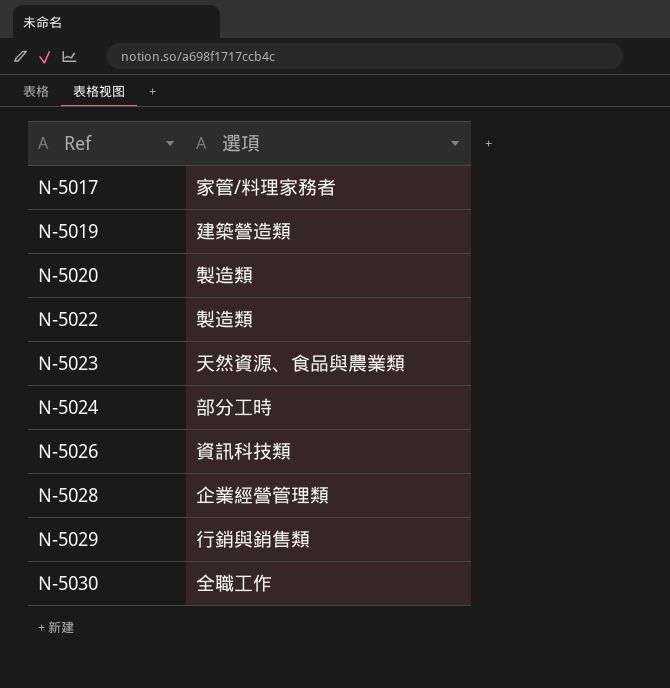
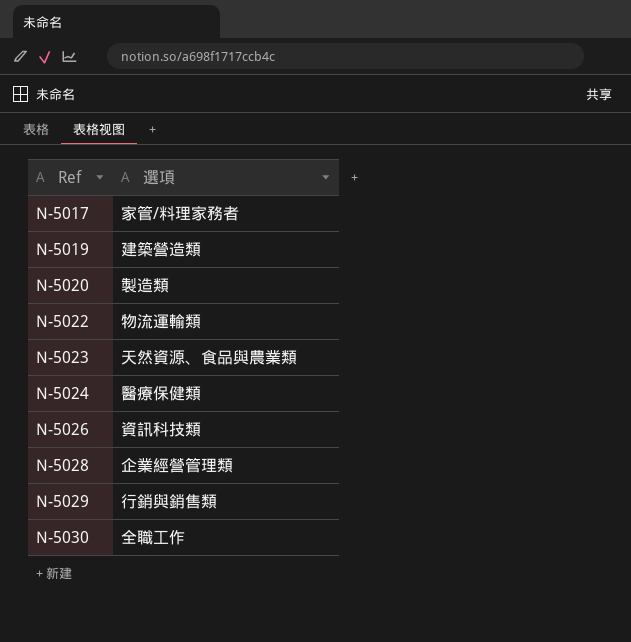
N-5022 | 選項: 製造類 -> 物流運輸類
N-5024 | 選項: 部分工時 -> 醫療保健類

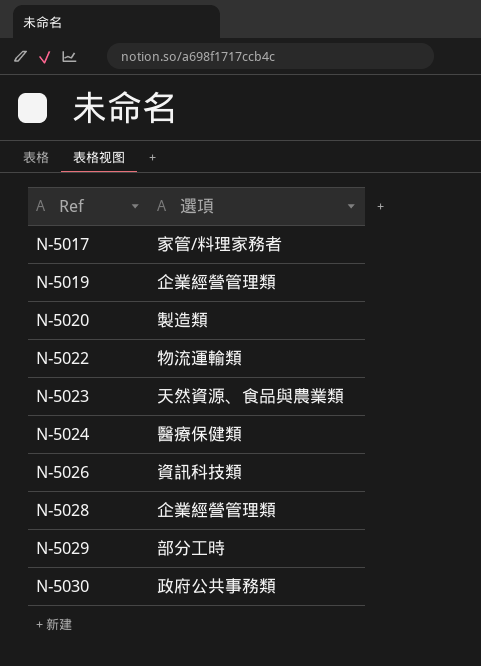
N-5019 | 選項: 建築營造類 -> 企業經營管理類
N-5029 | 選項: 行銷與銷售類 -> 部分工時
N-5030 | 選項: 全職工作 -> 政府公共事務類

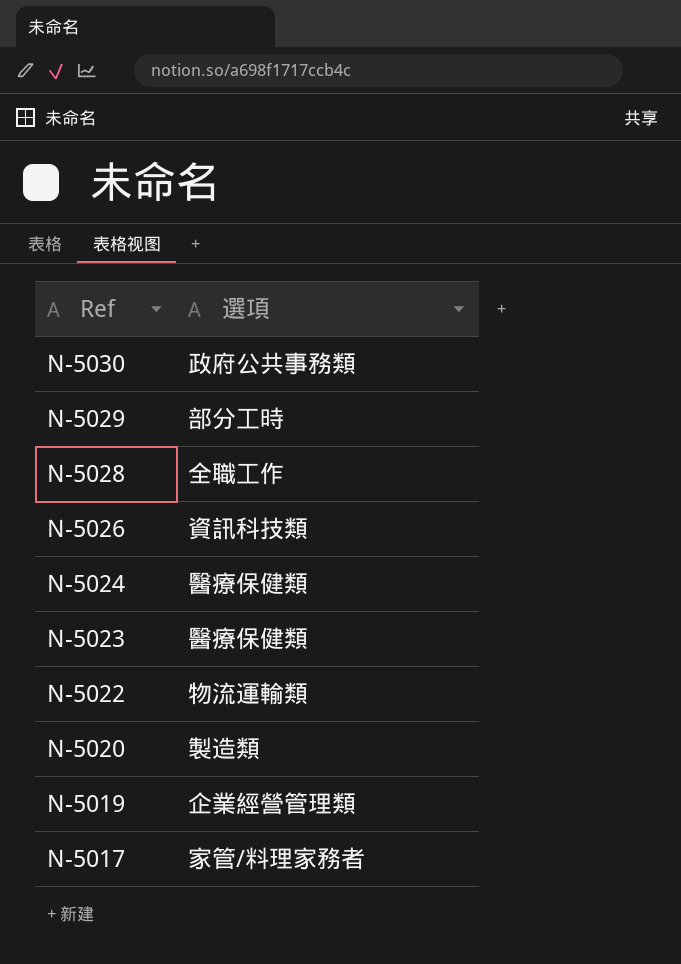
row order: Ref ascending -> Ref descending
N-5028 | 選項: 企業經營管理類 -> 全職工作
N-5023 | 選項: 天然資源、食品與農業類 -> 醫療保健類

